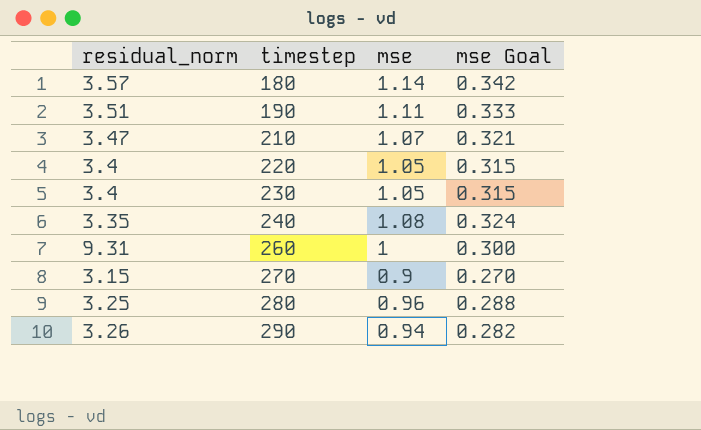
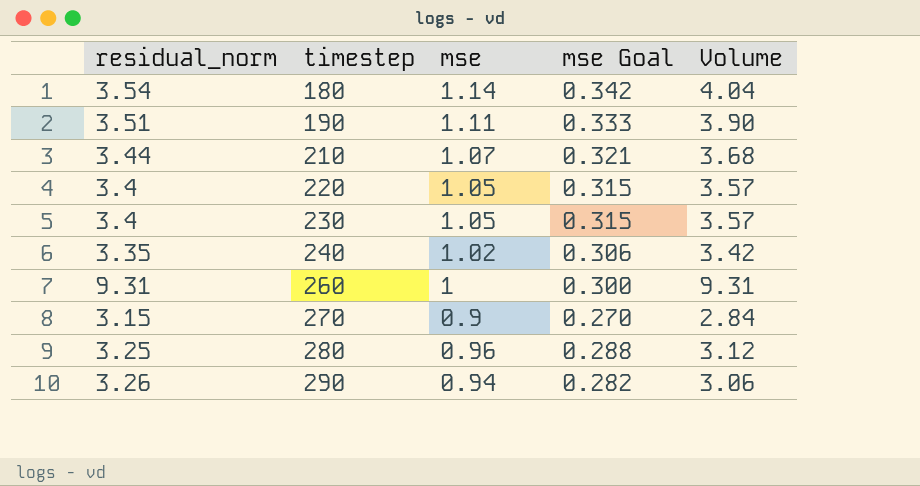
column Volume | formula: none -> [residual_norm] * [mse]
180 | residual_norm: 3.57 -> 3.54
210 | residual_norm: 3.47 -> 3.44
240 | mse: 1.08 -> 1.02
240 | mse Goal: 0.324 -> 0.306

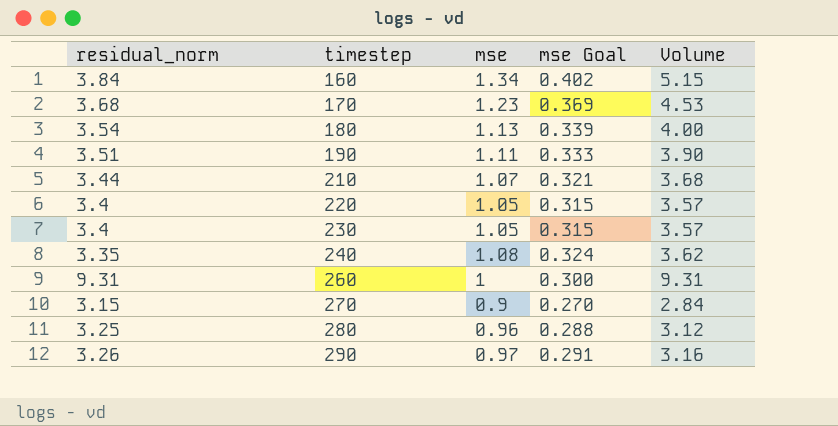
row 160: none -> 3.84 | 1.34 | 0.402 | 5.15
row 170: none -> 3.68 | 1.23 | 0.369 | 4.53
180 | mse: 1.14 -> 1.13
180 | mse Goal: 0.342 -> 0.339
180 | Volume: 4.04 -> 4.00
240 | mse: 1.02 -> 1.08
240 | mse Goal: 0.306 -> 0.324
240 | Volume: 3.42 -> 3.62
290 | mse: 0.94 -> 0.97
290 | mse Goal: 0.282 -> 0.291
290 | Volume: 3.06 -> 3.16

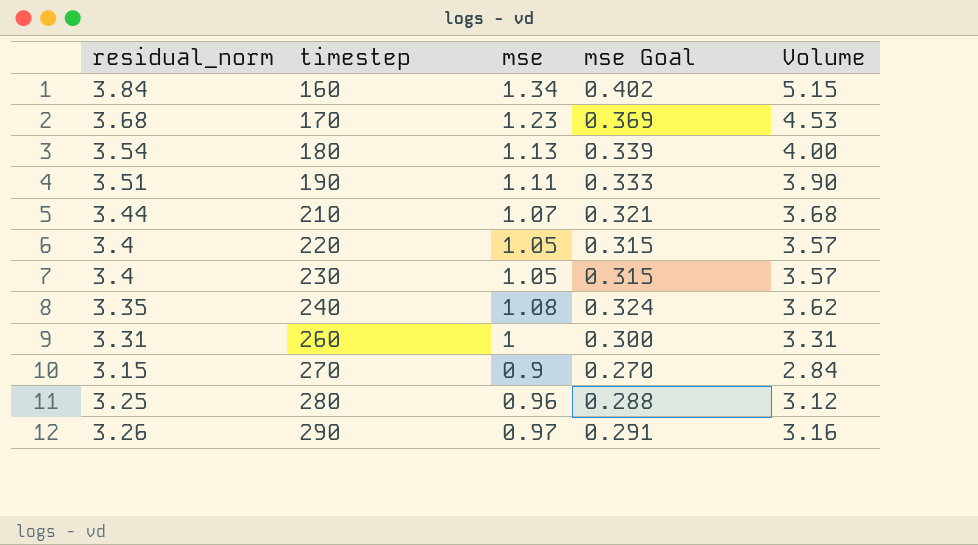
260 | residual_norm: 9.31 -> 3.31
260 | Volume: 9.31 -> 3.31

